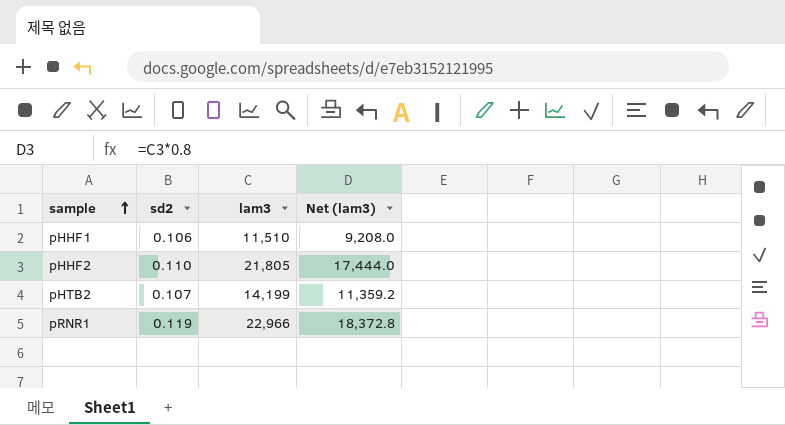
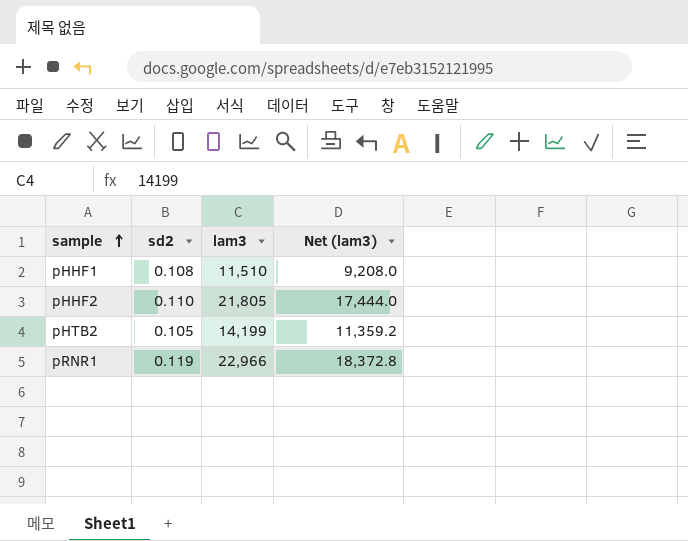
pHHF1 | sd2: 0.106 -> 0.108
pHTB2 | sd2: 0.107 -> 0.105

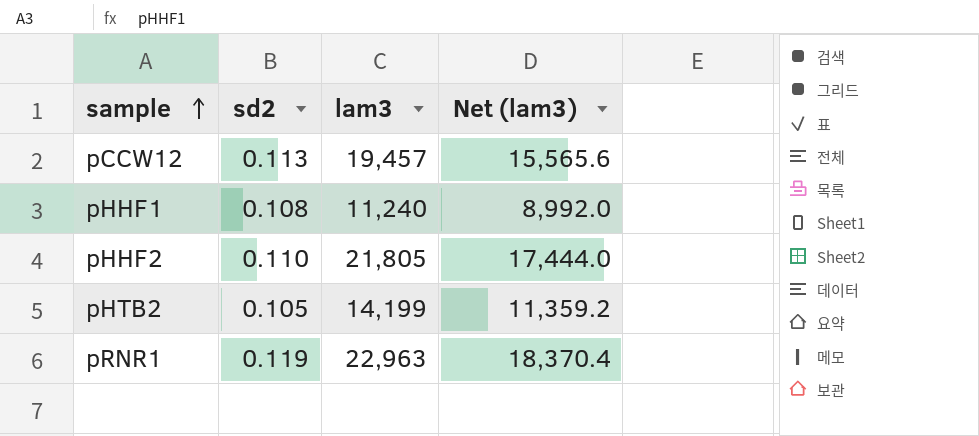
row pCCW12: none -> 0.113 | 19,457 | 15,565.6
pHHF1 | lam3: 11,510 -> 11,240
pHHF1 | Net (lam3): 9,208.0 -> 8,992.0
pRNR1 | lam3: 22,966 -> 22,963
pRNR1 | Net (lam3): 18,372.8 -> 18,370.4

